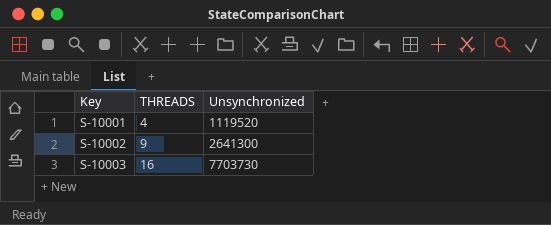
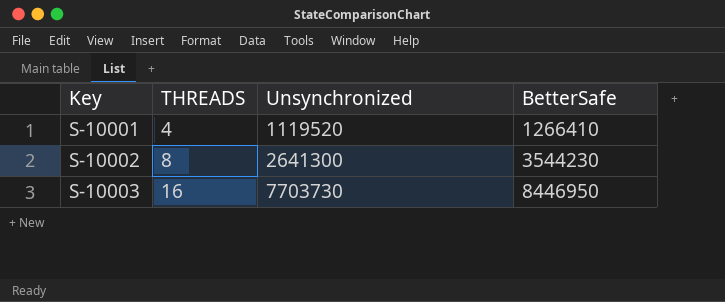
column BetterSafe | position: none -> 4
S-10002 | THREADS: 9 -> 8

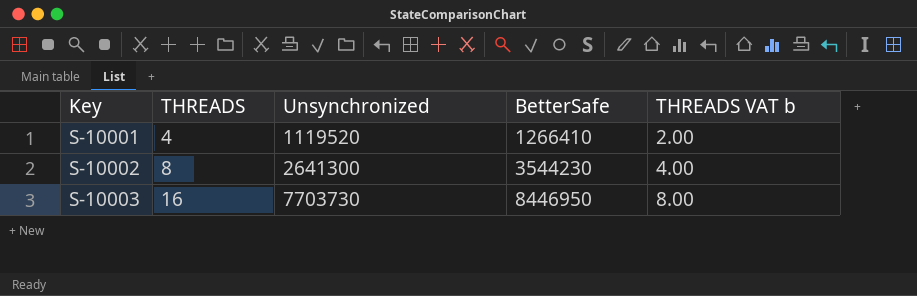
column THREADS VAT b | formula: none -> [THREADS] * 0.5

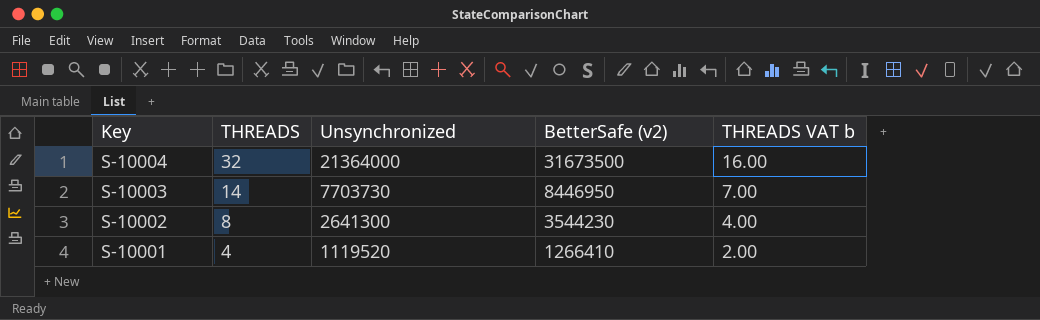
row order: Key ascending -> Key descending
column name: BetterSafe -> BetterSafe (v2)
row S-10004: none -> 32 | 21364000 | 31673500 | 16.00
S-10003 | THREADS: 16 -> 14
S-10003 | THREADS VAT b: 8.00 -> 7.00

